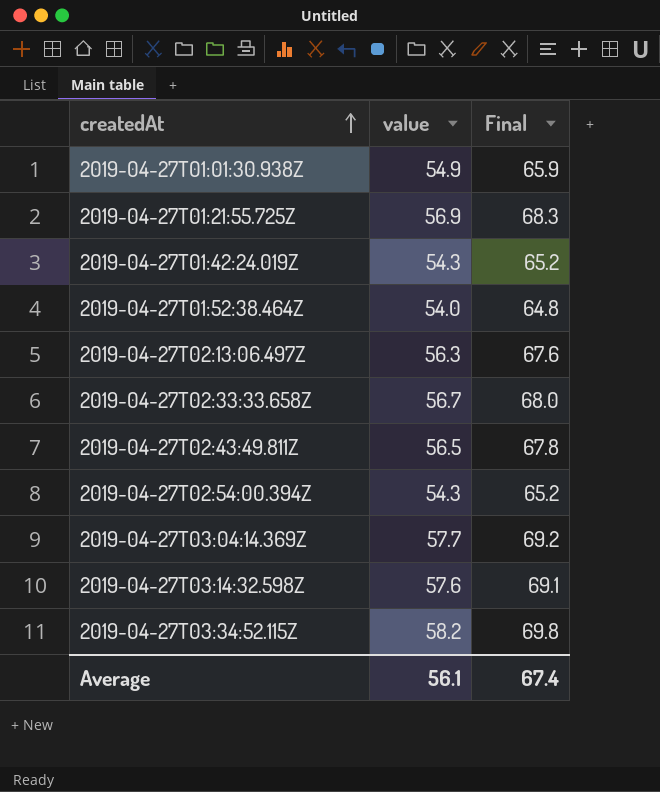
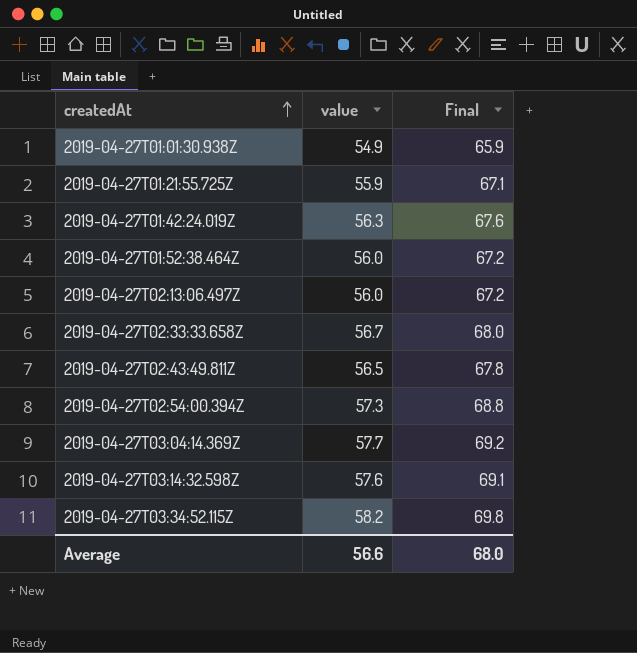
2019-04-27T01:21:55.725Z | value: 56.9 -> 55.9
2019-04-27T01:21:55.725Z | Final: 68.3 -> 67.1
2019-04-27T01:42:24.019Z | value: 54.3 -> 56.3
2019-04-27T01:42:24.019Z | Final: 65.2 -> 67.6
2019-04-27T01:52:38.464Z | value: 54.0 -> 56.0
2019-04-27T01:52:38.464Z | Final: 64.8 -> 67.2
2019-04-27T02:13:06.497Z | value: 56.3 -> 56.0
2019-04-27T02:13:06.497Z | Final: 67.6 -> 67.2
2019-04-27T02:54:00.394Z | value: 54.3 -> 57.3
2019-04-27T02:54:00.394Z | Final: 65.2 -> 68.8
Average | value: 56.1 -> 56.6
Average | Final: 67.4 -> 68.0

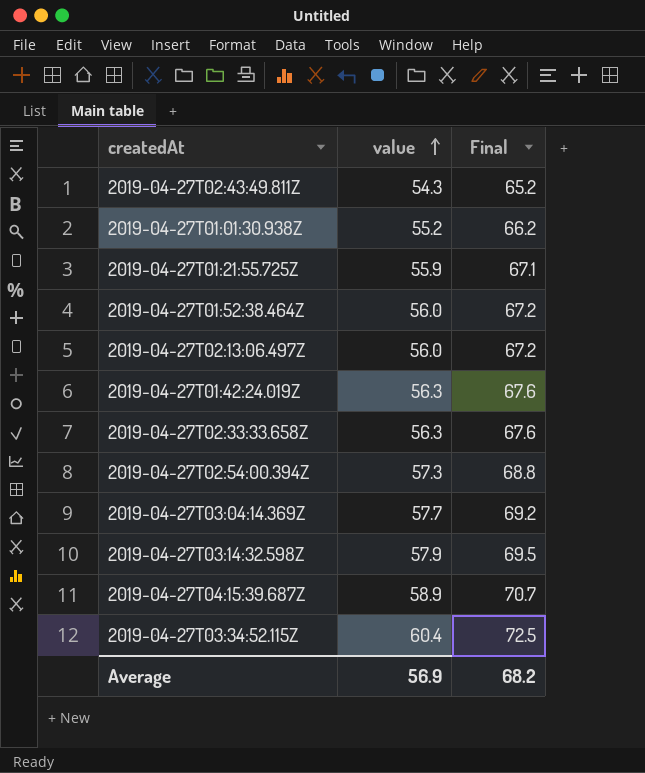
row order: createdAt ascending -> value ascending
2019-04-27T02:43:49.811Z | value: 56.5 -> 54.3
2019-04-27T02:43:49.811Z | Final: 67.8 -> 65.2
2019-04-27T01:01:30.938Z | value: 54.9 -> 55.2
2019-04-27T01:01:30.938Z | Final: 65.9 -> 66.2
2019-04-27T02:33:33.658Z | value: 56.7 -> 56.3
2019-04-27T02:33:33.658Z | Final: 68.0 -> 67.6
2019-04-27T03:14:32.598Z | value: 57.6 -> 57.9
2019-04-27T03:14:32.598Z | Final: 69.1 -> 69.5
row 2019-04-27T04:15:39.687Z: none -> 58.9 | 70.7
2019-04-27T03:34:52.115Z | value: 58.2 -> 60.4
2019-04-27T03:34:52.115Z | Final: 69.8 -> 72.5
Average | value: 56.6 -> 56.9
Average | Final: 68.0 -> 68.2

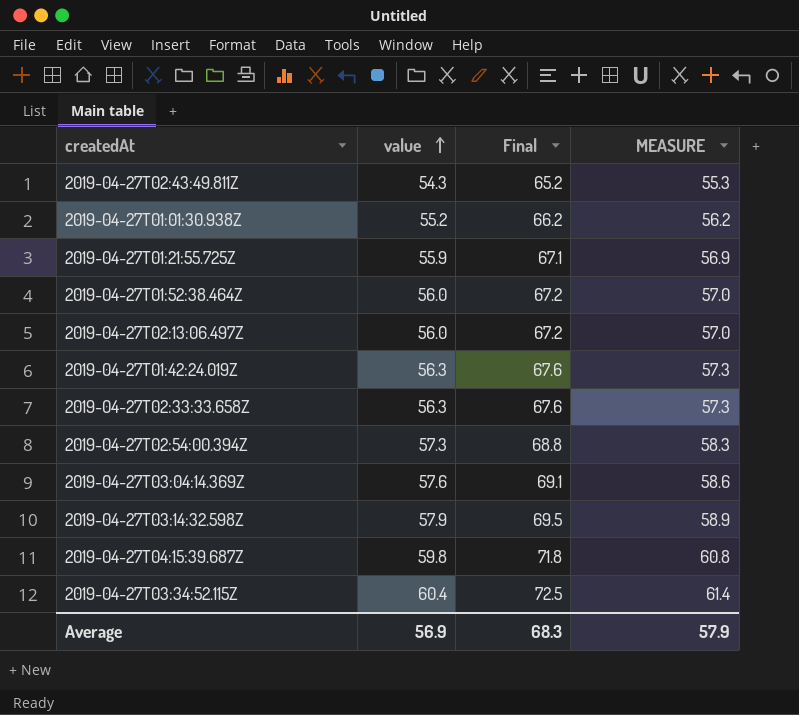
column MEASURE | formula: none -> [value] + 1
2019-04-27T03:04:14.369Z | value: 57.7 -> 57.6
2019-04-27T03:04:14.369Z | Final: 69.2 -> 69.1
2019-04-27T04:15:39.687Z | value: 58.9 -> 59.8
2019-04-27T04:15:39.687Z | Final: 70.7 -> 71.8
Average | Final: 68.2 -> 68.3

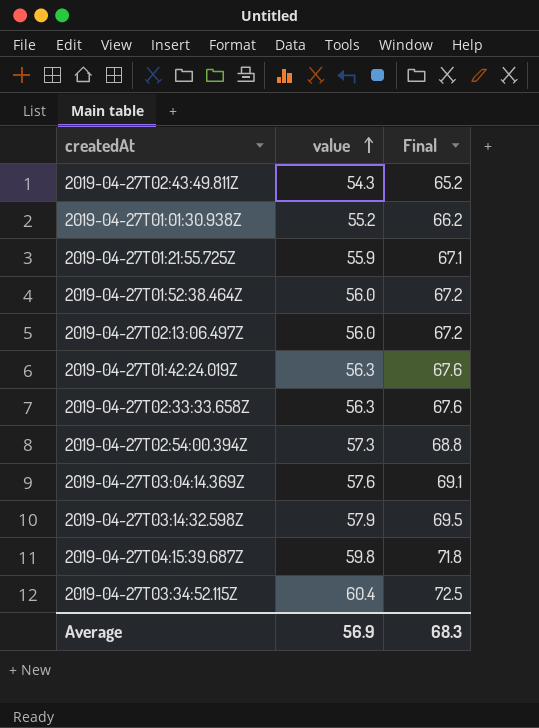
column MEASURE | formula: [value] + 1 -> none

